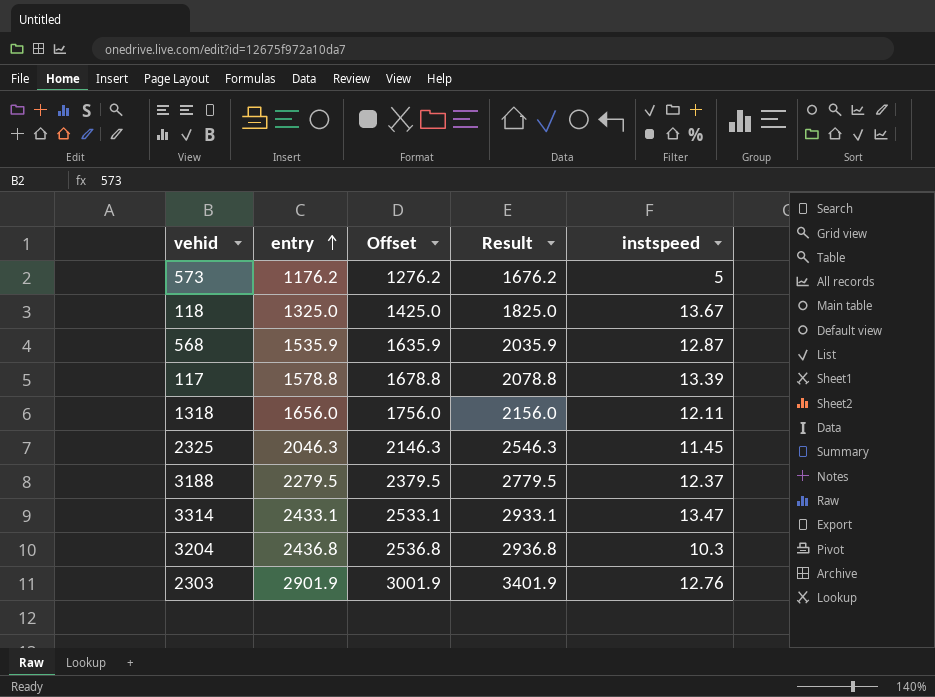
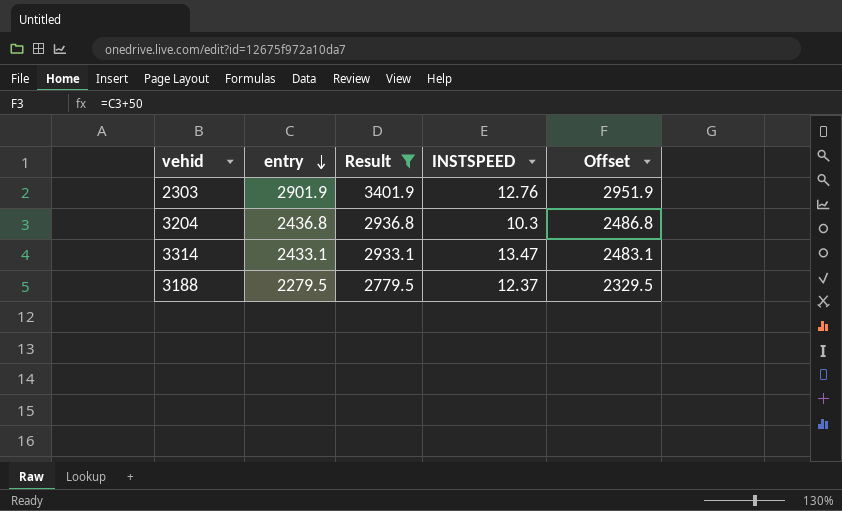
filter: none -> Result >= 2779.5
row order: entry ascending -> entry descending
column name: instspeed -> INSTSPEED
column Offset | formula: [entry] + 100 -> [entry] + 50
column Offset | position: 3 -> 5

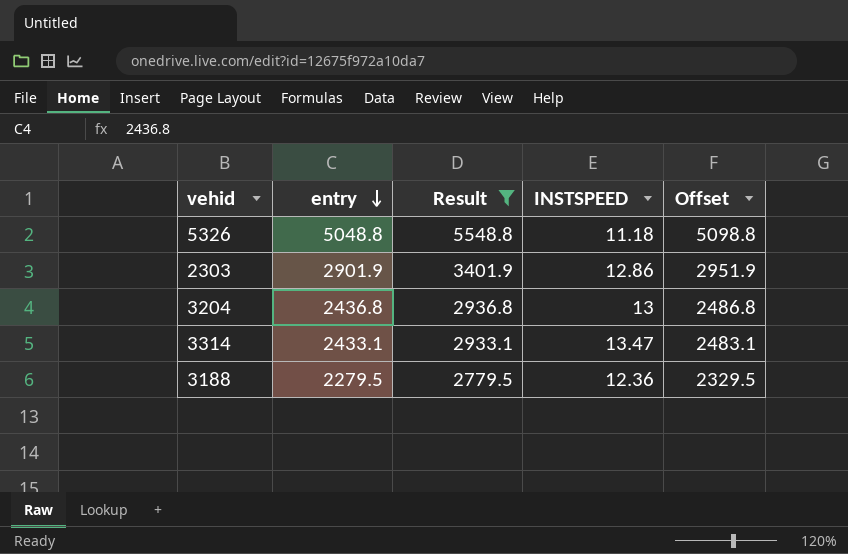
row 5326: none -> 5048.8 | 5548.8 | 11.18 | 5098.8
2303 | INSTSPEED: 12.76 -> 12.86
3204 | INSTSPEED: 10.3 -> 13
3188 | INSTSPEED: 12.37 -> 12.36

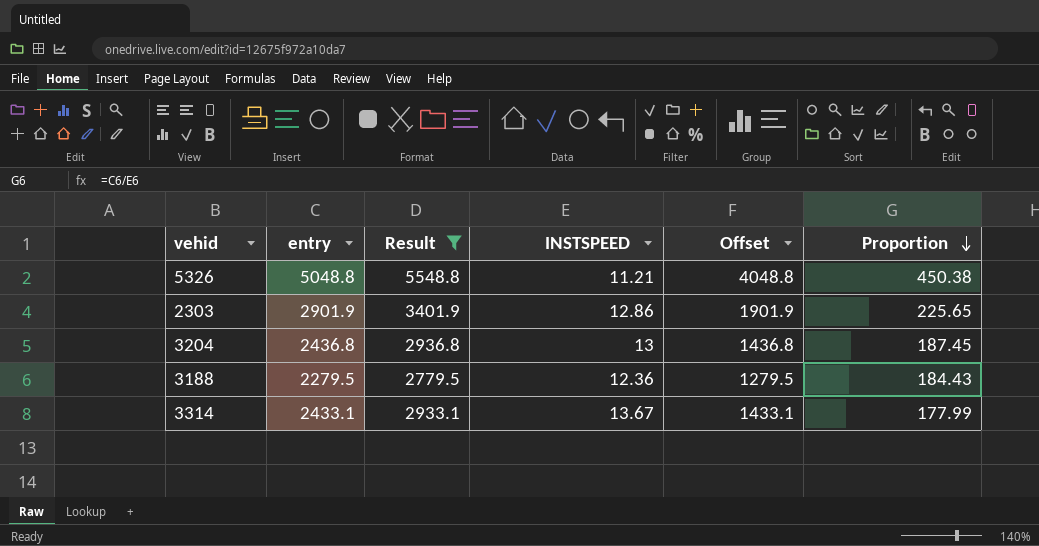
row order: entry descending -> Proportion descending
column Offset | formula: [entry] + 50 -> [entry] - 1000
column Proportion | formula: none -> [entry] / [INSTSPEED]
5326 | INSTSPEED: 11.18 -> 11.21
3314 | INSTSPEED: 13.47 -> 13.67

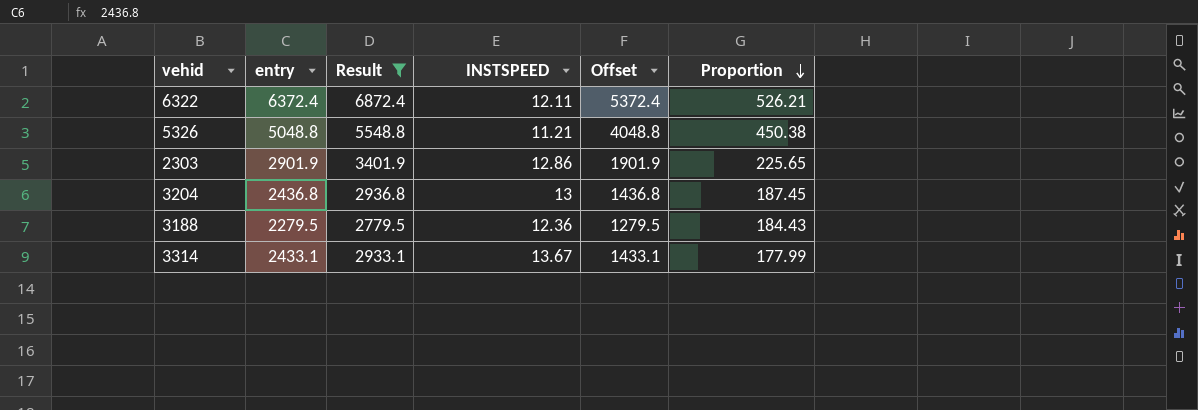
row 6322: none -> 6372.4 | 6872.4 | 12.11 | 5372.4 | 526.21

